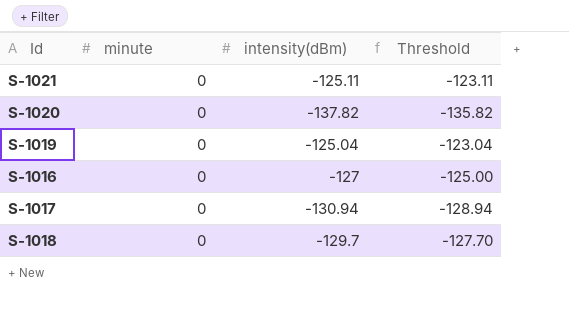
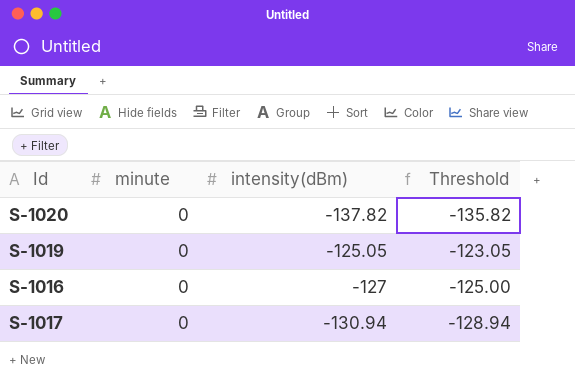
row S-1021: 0 | -125.11 | -123.11 -> none
row S-1018: 0 | -129.7 | -127.70 -> none
S-1019 | intensity(dBm): -125.04 -> -125.05
S-1019 | Threshold: -123.04 -> -123.05

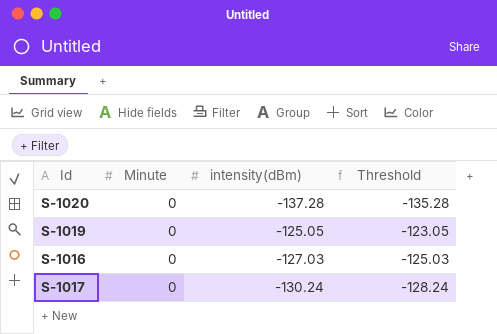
column name: minute -> Minute
S-1020 | intensity(dBm): -137.82 -> -137.28
S-1020 | Threshold: -135.82 -> -135.28
S-1016 | intensity(dBm): -127 -> -127.03
S-1016 | Threshold: -125.00 -> -125.03
S-1017 | intensity(dBm): -130.94 -> -130.24
S-1017 | Threshold: -128.94 -> -128.24

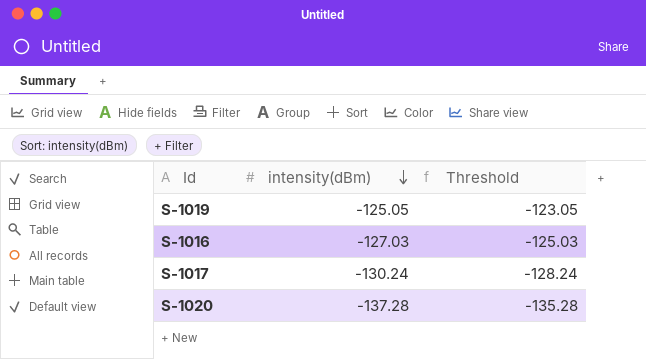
row order: none -> intensity(dBm) descending
column Minute | position: 2 -> none

